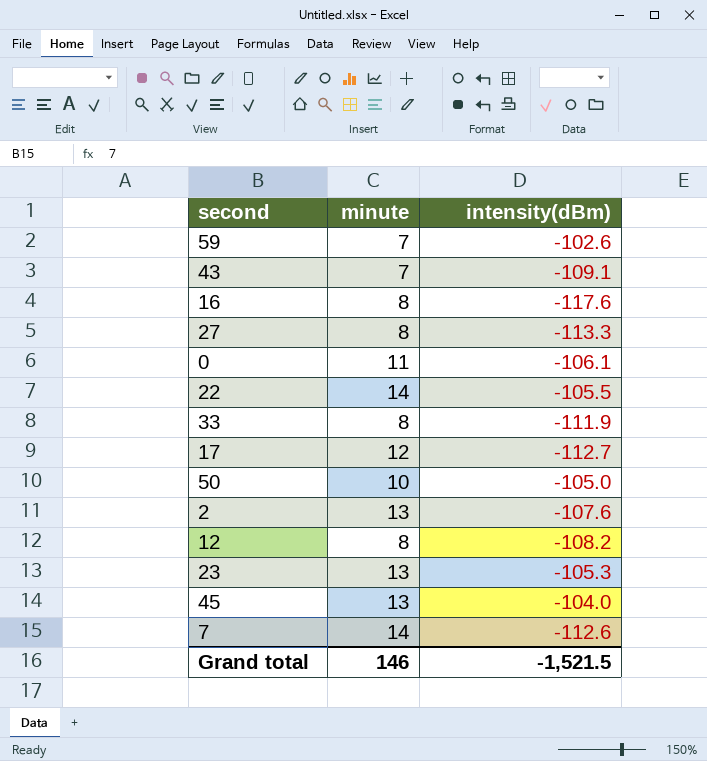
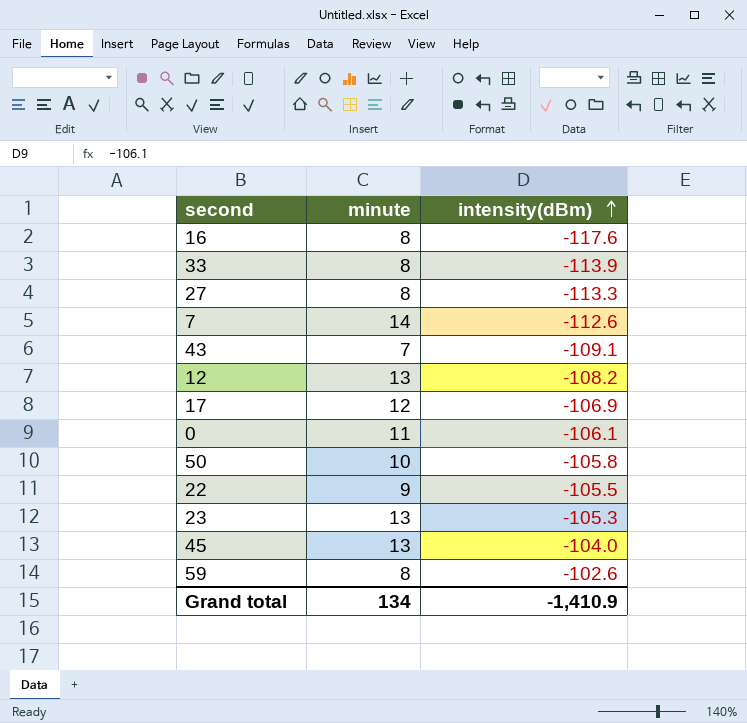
row order: none -> intensity(dBm) ascending
row 2: 13 | -107.6 -> none
33 | intensity(dBm): -111.9 -> -113.9
12 | minute: 8 -> 13
17 | intensity(dBm): -112.7 -> -106.9
50 | intensity(dBm): -105.0 -> -105.8
22 | minute: 14 -> 9
59 | minute: 7 -> 8
Grand total | minute: 146 -> 134
Grand total | intensity(dBm): -1,521.5 -> -1,410.9

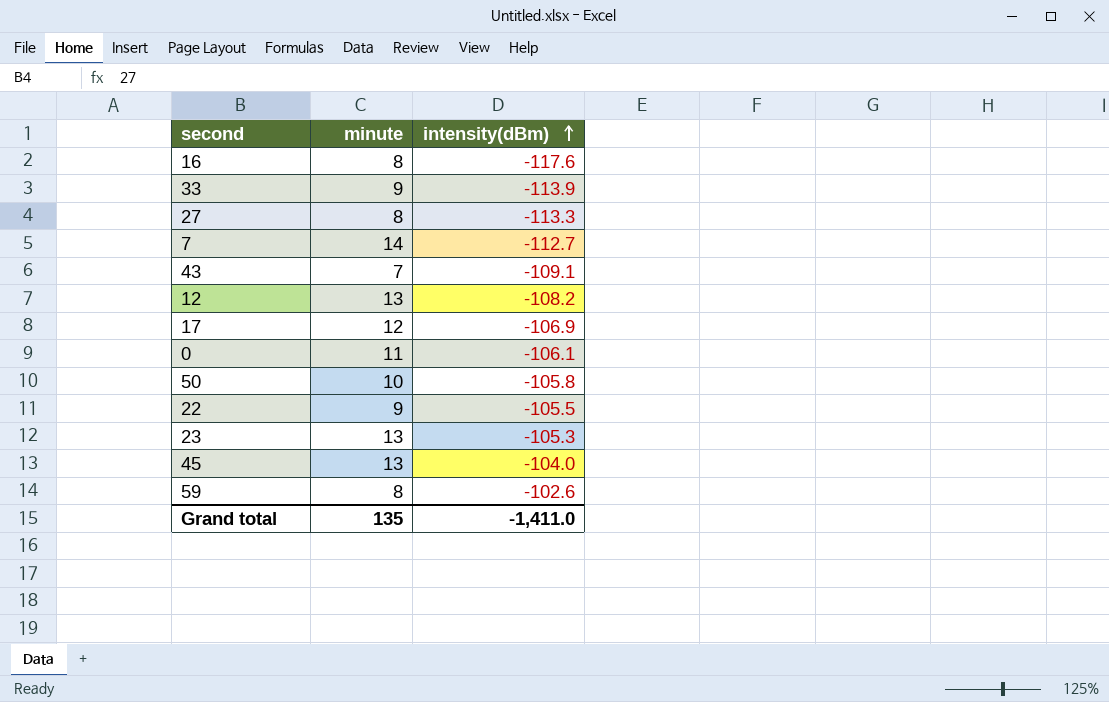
33 | minute: 8 -> 9
7 | intensity(dBm): -112.6 -> -112.7
Grand total | minute: 134 -> 135
Grand total | intensity(dBm): -1,410.9 -> -1,411.0

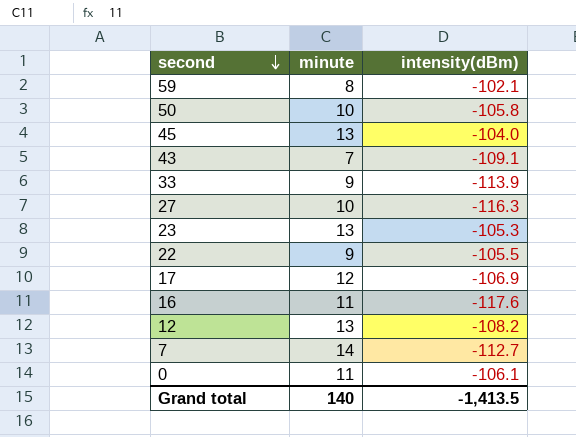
row order: intensity(dBm) ascending -> second descending
59 | intensity(dBm): -102.6 -> -102.1
27 | minute: 8 -> 10
27 | intensity(dBm): -113.3 -> -116.3
16 | minute: 8 -> 11
Grand total | minute: 135 -> 140
Grand total | intensity(dBm): -1,411.0 -> -1,413.5

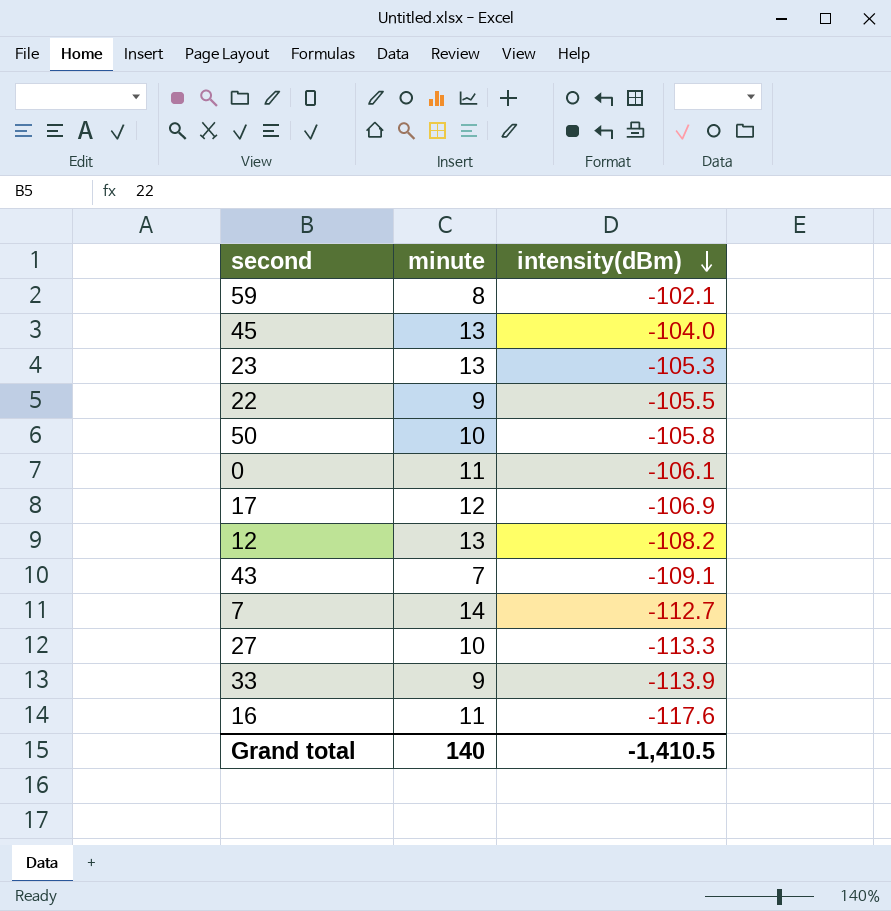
row order: second descending -> intensity(dBm) descending
27 | intensity(dBm): -116.3 -> -113.3
Grand total | intensity(dBm): -1,413.5 -> -1,410.5

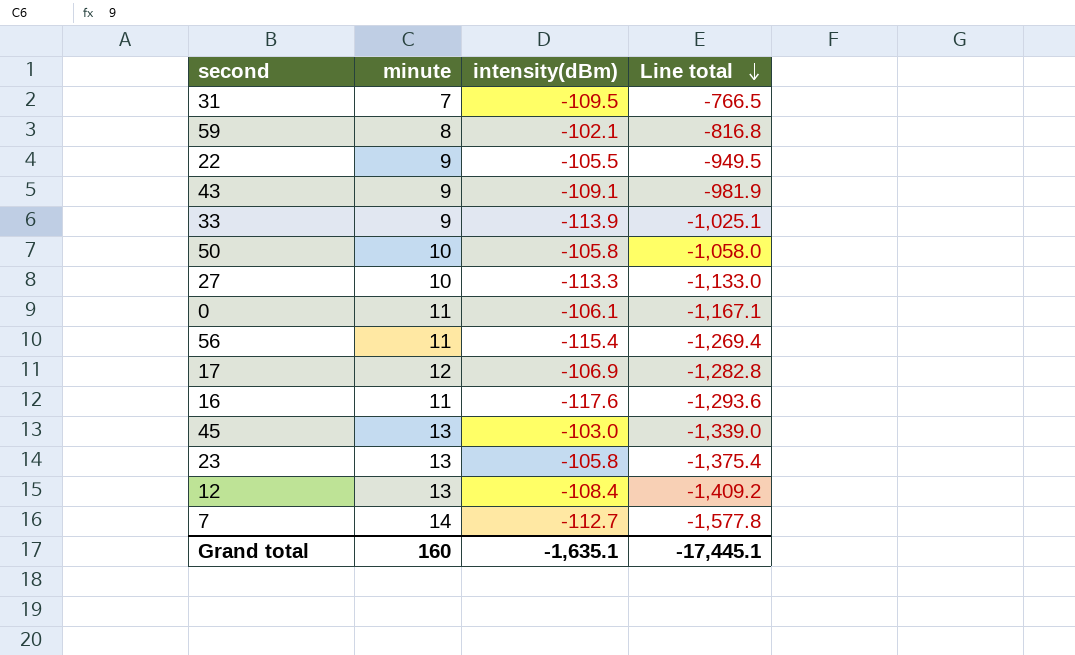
row order: intensity(dBm) descending -> Line total descending
column Line total | formula: none -> [minute] * [intensity(dBm)]
row 31: none -> 7 | -109.5 | -766.5
43 | minute: 7 -> 9
row 56: none -> 11 | -115.4 | -1,269.4
45 | intensity(dBm): -104.0 -> -103.0
23 | intensity(dBm): -105.3 -> -105.8
12 | intensity(dBm): -108.2 -> -108.4
Grand total | minute: 140 -> 160
Grand total | intensity(dBm): -1,410.5 -> -1,635.1

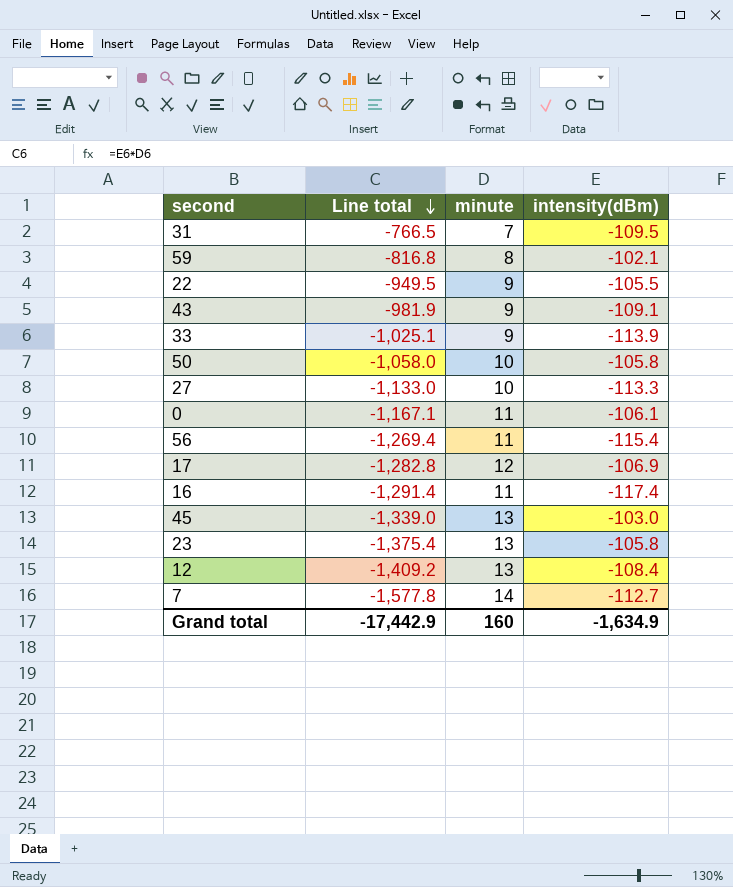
column Line total | position: 4 -> 2
16 | Line total: -1,293.6 -> -1,291.4
16 | intensity(dBm): -117.6 -> -117.4
Grand total | Line total: -17,445.1 -> -17,442.9
Grand total | intensity(dBm): -1,635.1 -> -1,634.9

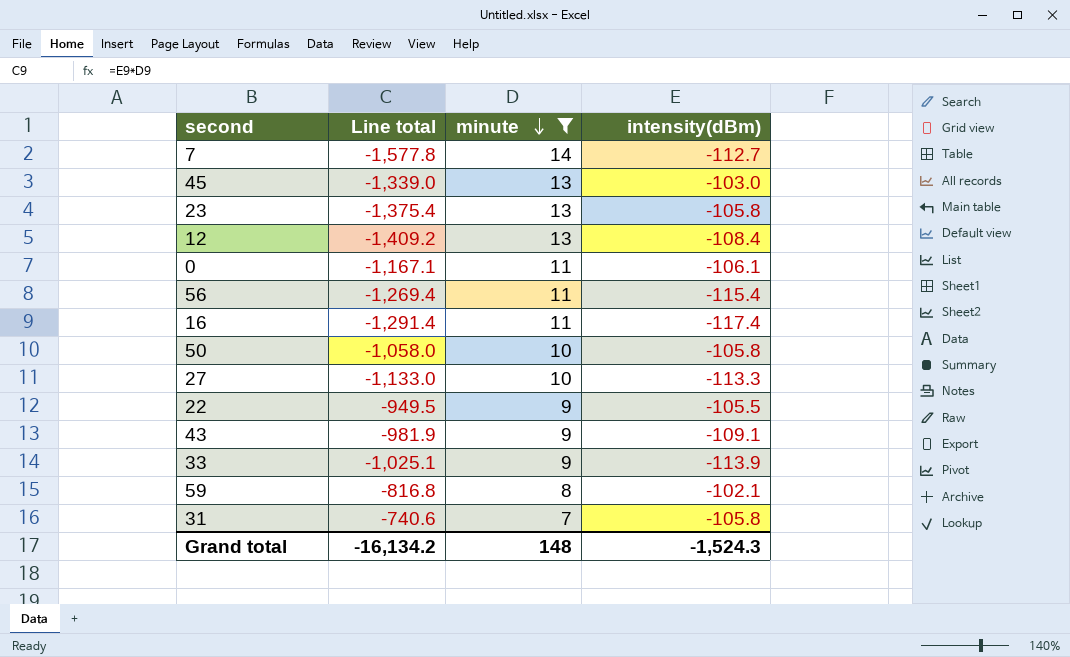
filter: none -> minute != 12
row order: Line total descending -> minute descending
31 | Line total: -766.5 -> -740.6
31 | intensity(dBm): -109.5 -> -105.8
Grand total | Line total: -17,442.9 -> -16,134.2
Grand total | minute: 160 -> 148
Grand total | intensity(dBm): -1,634.9 -> -1,524.3

